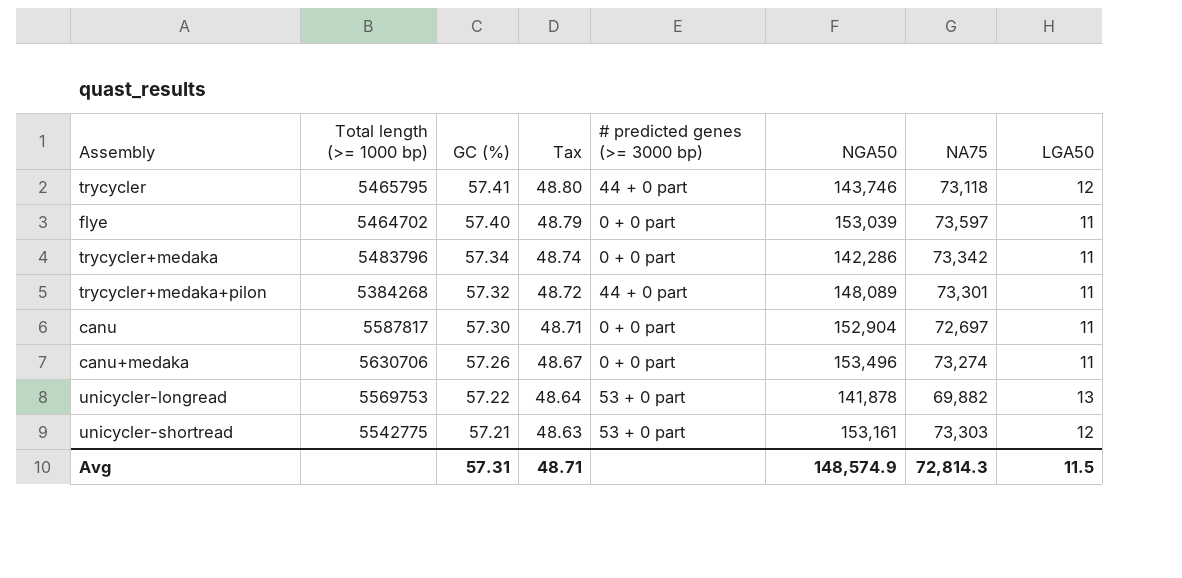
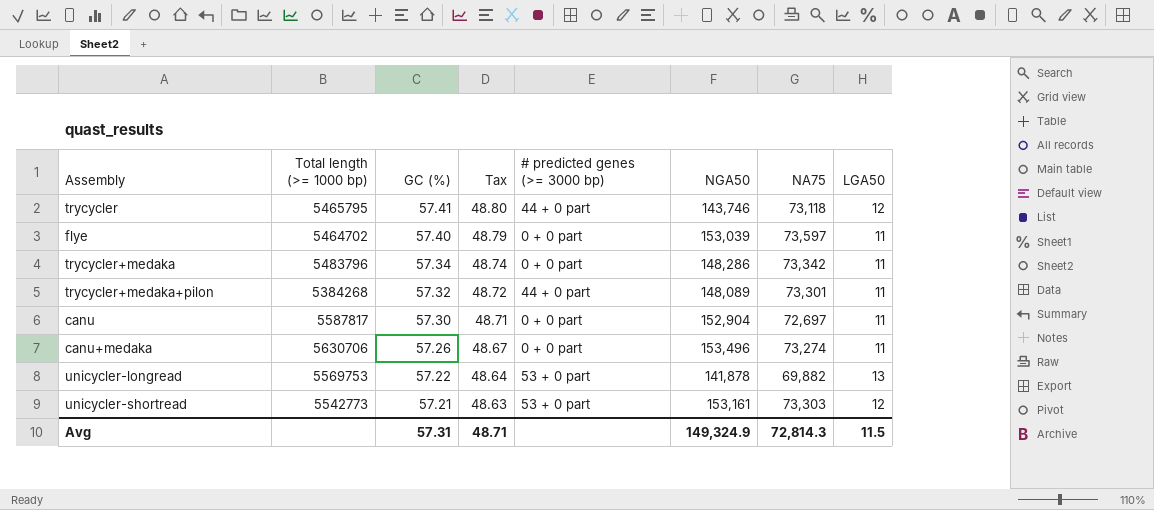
trycycler+medaka | NGA50: 142,286 -> 148,286
unicycler-shortread | Total length (>= 1000 bp): 5542775 -> 5542773
Avg | NGA50: 148,574.9 -> 149,324.9

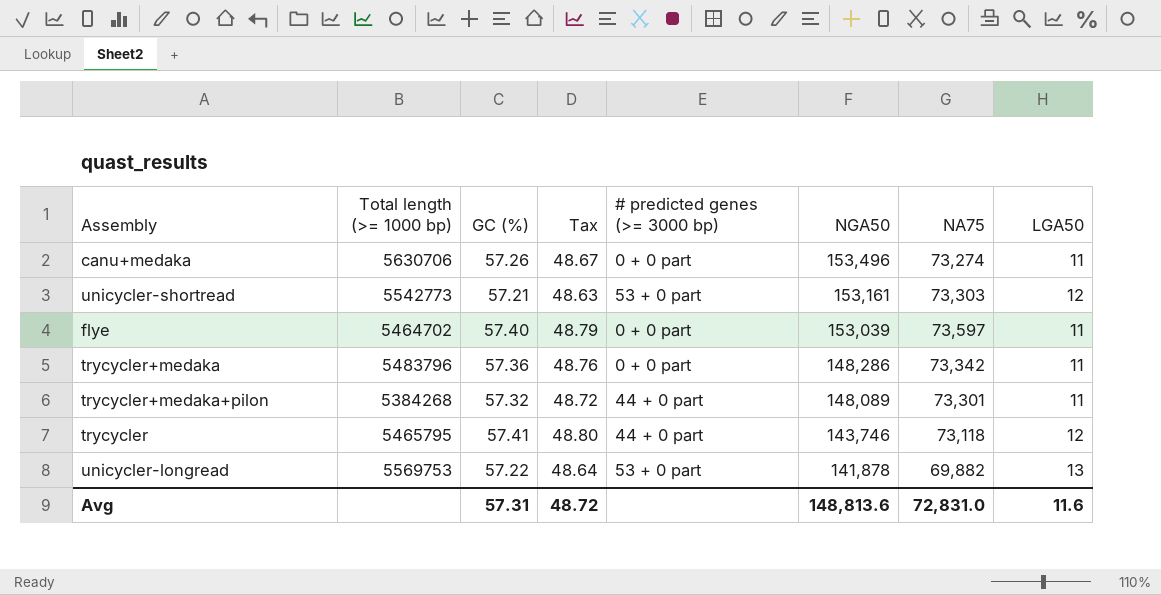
row order: GC (%) descending -> NGA50 descending
row canu: 5587817 | 57.30 | 48.71 | 0 + 0 part | 152,904 | 72,697 | 11 -> none
trycycler+medaka | GC (%): 57.34 -> 57.36
trycycler+medaka | Tax: 48.74 -> 48.76
Avg | Tax: 48.71 -> 48.72
Avg | NGA50: 149,324.9 -> 148,813.6
Avg | NA75: 72,814.3 -> 72,831.0
Avg | LGA50: 11.5 -> 11.6

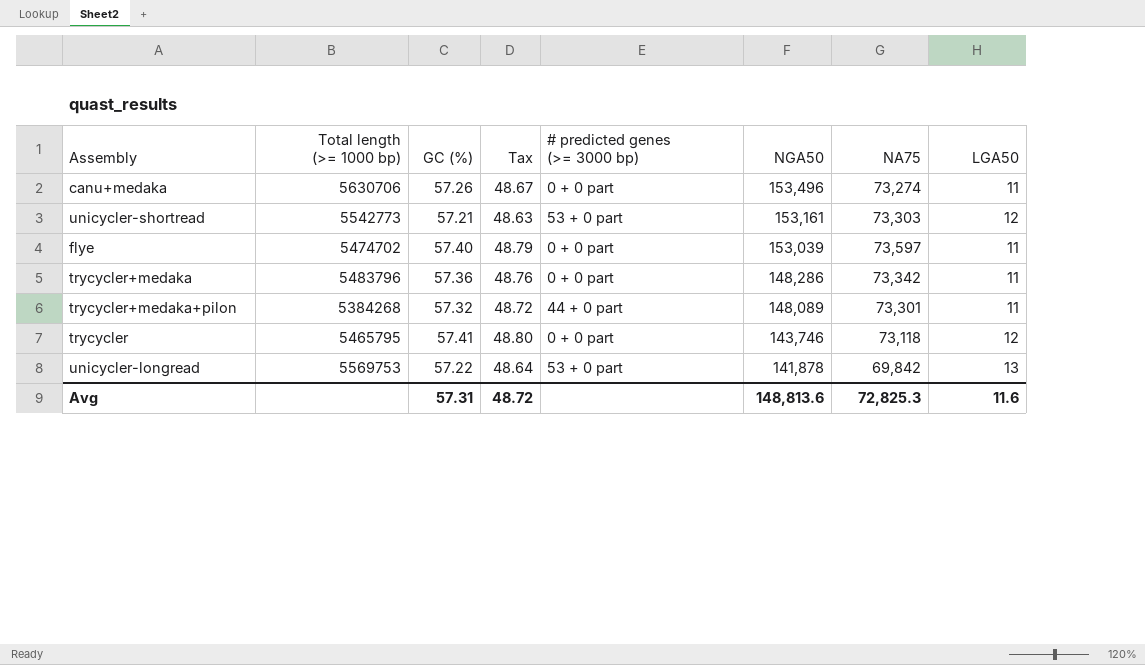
flye | Total length (>= 1000 bp): 5464702 -> 5474702
trycycler | # predicted genes (>= 3000 bp): 44 + 0 part -> 0 + 0 part
unicycler-longread | NA75: 69,882 -> 69,842
Avg | NA75: 72,831.0 -> 72,825.3

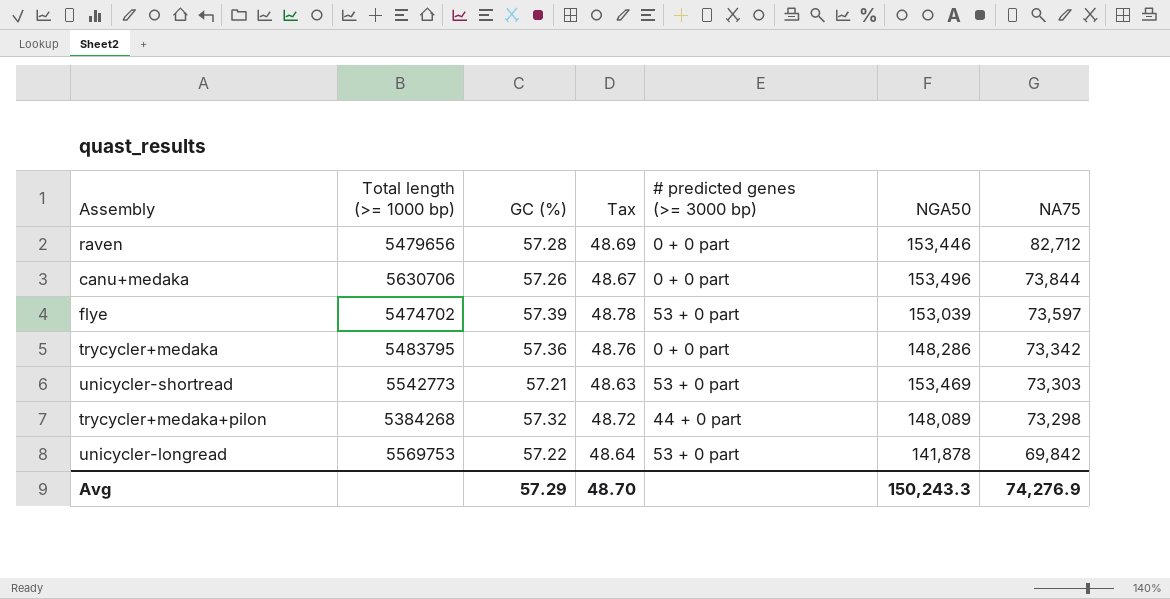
row order: NGA50 descending -> NA75 descending
column LGA50 | position: 8 -> none
row trycycler: 5465795 | 57.41 | 48.80 | 0 + 0 part | 143,746 | 73,118 | 12 -> none
row raven: none -> 5479656 | 57.28 | 48.69 | 0 + 0 part | 153,446 | 82,712
canu+medaka | NA75: 73,274 -> 73,844
flye | GC (%): 57.40 -> 57.39
flye | Tax: 48.79 -> 48.78
flye | # predicted genes (>= 3000 bp): 0 + 0 part -> 53 + 0 part
trycycler+medaka | Total length (>= 1000 bp): 5483796 -> 5483795
unicycler-shortread | NGA50: 153,161 -> 153,469
trycycler+medaka+pilon | NA75: 73,301 -> 73,298
Avg | GC (%): 57.31 -> 57.29
Avg | Tax: 48.72 -> 48.70
Avg | NGA50: 148,813.6 -> 150,243.3
Avg | NA75: 72,825.3 -> 74,276.9

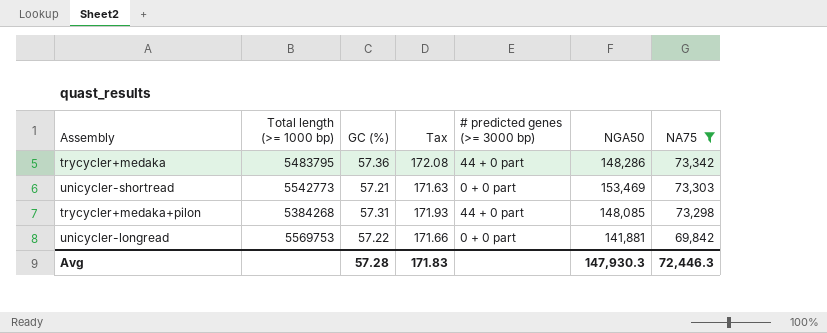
filter: none -> NA75 <= 73,342
column Tax | formula: [GC (%)] * 0.85 -> [GC (%)] * 3
trycycler+medaka | # predicted genes (>= 3000 bp): 0 + 0 part -> 44 + 0 part
unicycler-shortread | # predicted genes (>= 3000 bp): 53 + 0 part -> 0 + 0 part
trycycler+medaka+pilon | GC (%): 57.32 -> 57.31
trycycler+medaka+pilon | NGA50: 148,089 -> 148,085
unicycler-longread | # predicted genes (>= 3000 bp): 53 + 0 part -> 0 + 0 part
unicycler-longread | NGA50: 141,878 -> 141,881
Avg | GC (%): 57.29 -> 57.28
Avg | Tax: 48.70 -> 171.83
Avg | NGA50: 150,243.3 -> 147,930.3
Avg | NA75: 74,276.9 -> 72,446.3

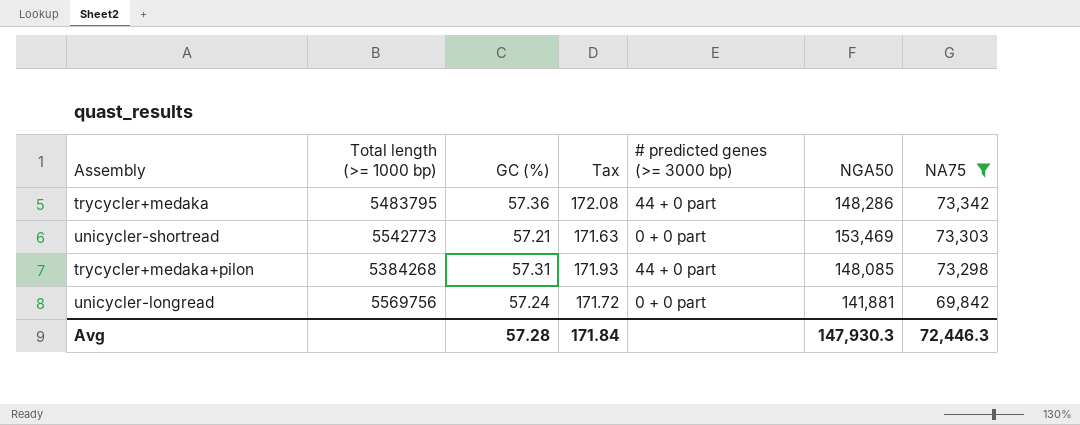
unicycler-longread | Total length (>= 1000 bp): 5569753 -> 5569756
unicycler-longread | GC (%): 57.22 -> 57.24
unicycler-longread | Tax: 171.66 -> 171.72
Avg | Tax: 171.83 -> 171.84

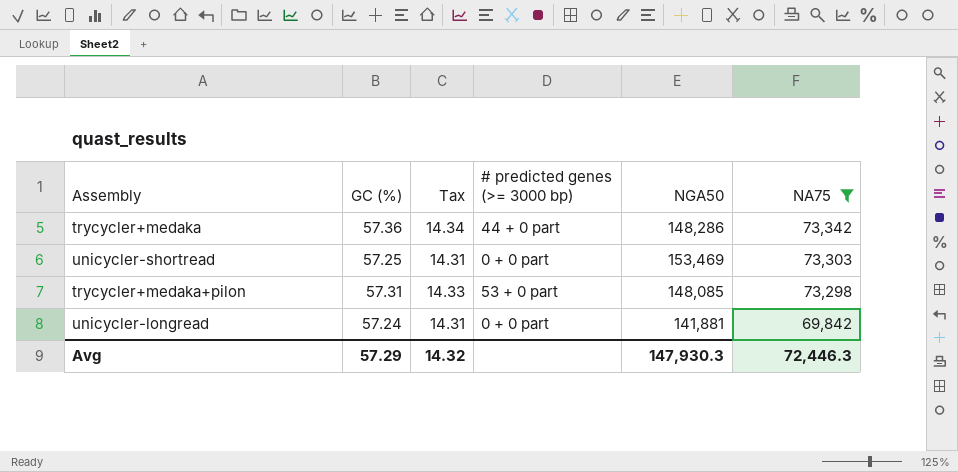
column Total length (>= 1000 bp) | position: 2 -> none
column Tax | formula: [GC (%)] * 3 -> [GC (%)] * 0.25
unicycler-shortread | GC (%): 57.21 -> 57.25
trycycler+medaka+pilon | # predicted genes (>= 3000 bp): 44 + 0 part -> 53 + 0 part
Avg | GC (%): 57.28 -> 57.29
Avg | Tax: 171.84 -> 14.32

